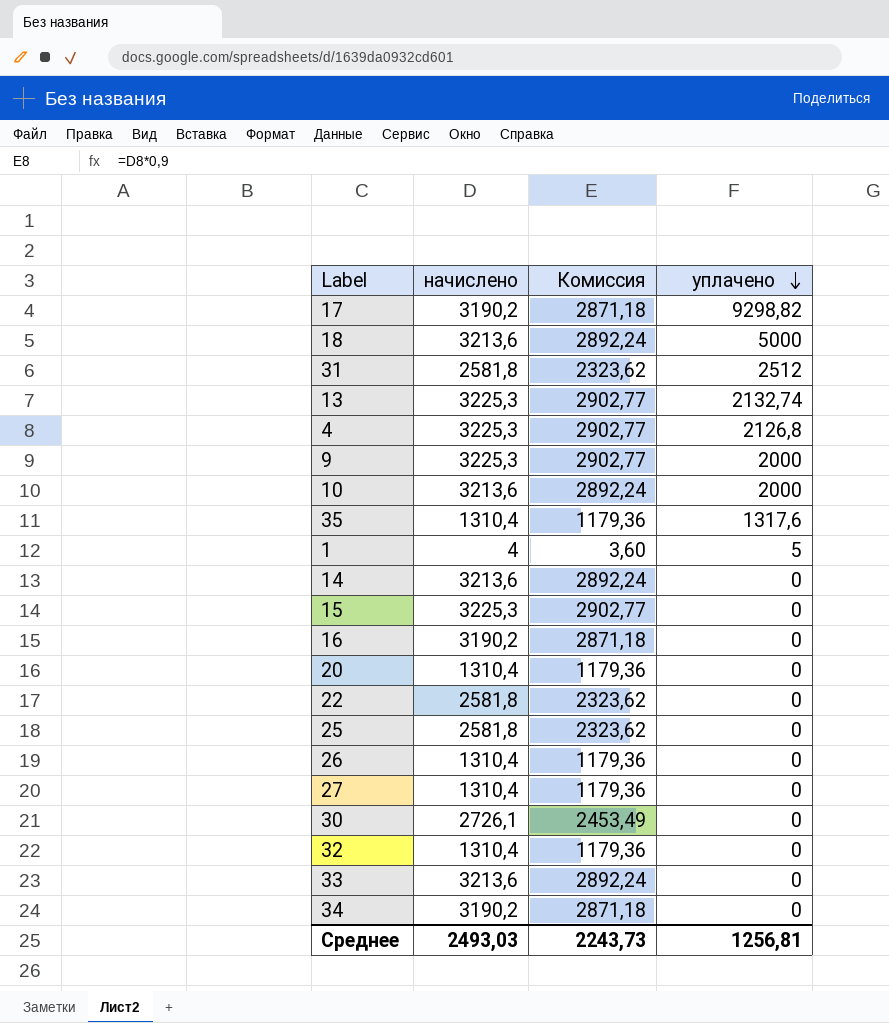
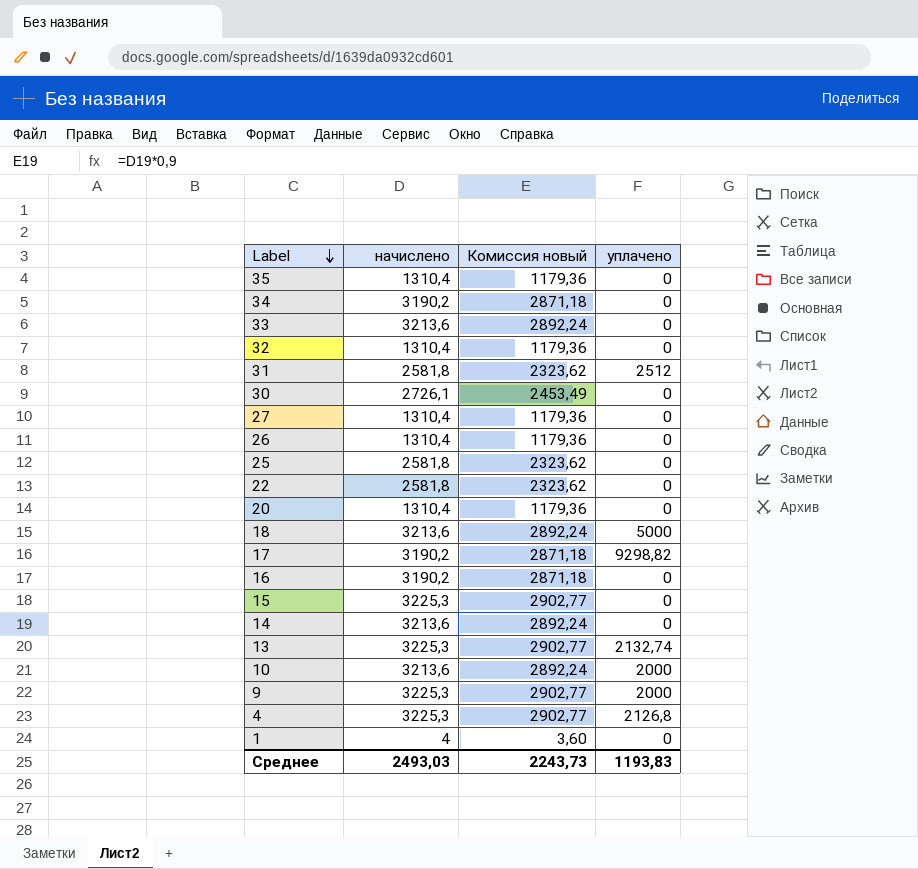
row order: уплачено descending -> Label descending
column name: Комиссия -> Комиссия новый
35 | уплачено: 1317,6 -> 0
1 | уплачено: 5 -> 0
Среднее | уплачено: 1256,81 -> 1193,83

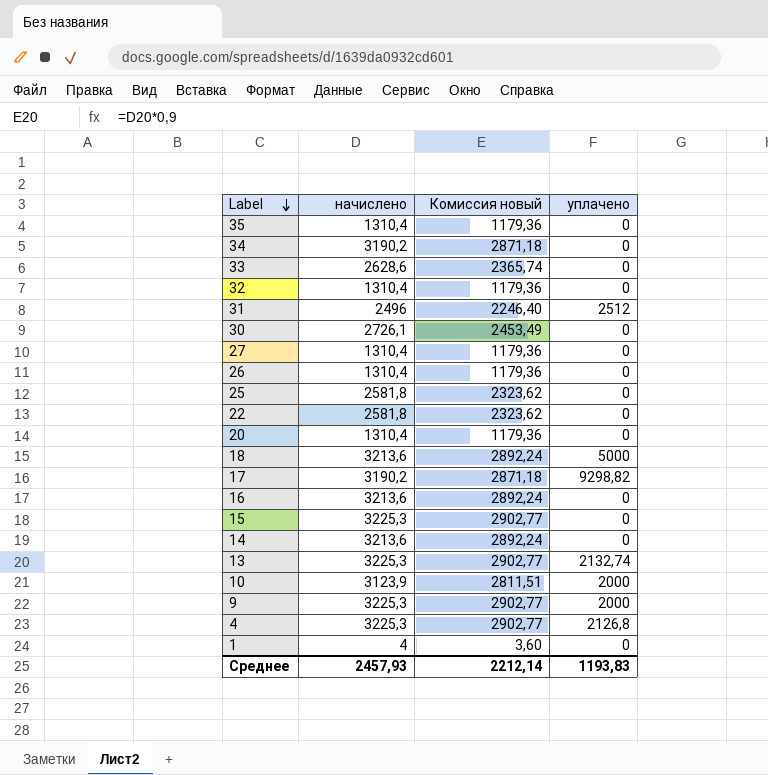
33 | начислено: 3213,6 -> 2628,6
33 | Комиссия новый: 2892,24 -> 2365,74
31 | начислено: 2581,8 -> 2496
31 | Комиссия новый: 2323,62 -> 2246,40
16 | начислено: 3190,2 -> 3213,6
16 | Комиссия новый: 2871,18 -> 2892,24
10 | начислено: 3213,6 -> 3123,9
10 | Комиссия новый: 2892,24 -> 2811,51
Среднее | начислено: 2493,03 -> 2457,93
Среднее | Комиссия новый: 2243,73 -> 2212,14

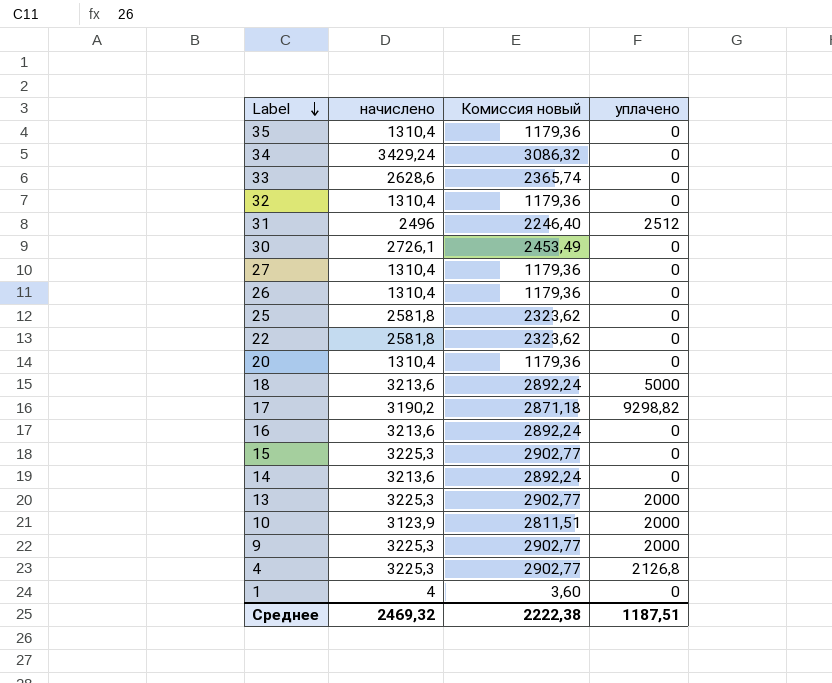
34 | начислено: 3190,2 -> 3429,24
34 | Комиссия новый: 2871,18 -> 3086,32
13 | уплачено: 2132,74 -> 2000
Среднее | начислено: 2457,93 -> 2469,32
Среднее | Комиссия новый: 2212,14 -> 2222,38
Среднее | уплачено: 1193,83 -> 1187,51

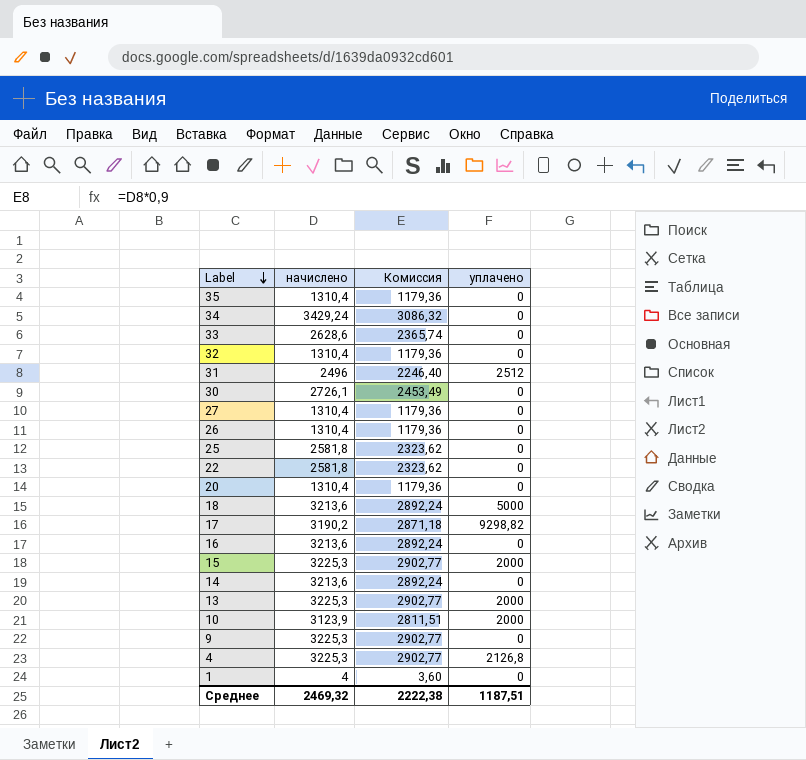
column name: Комиссия новый -> Комиссия
15 | уплачено: 0 -> 2000
9 | уплачено: 2000 -> 0

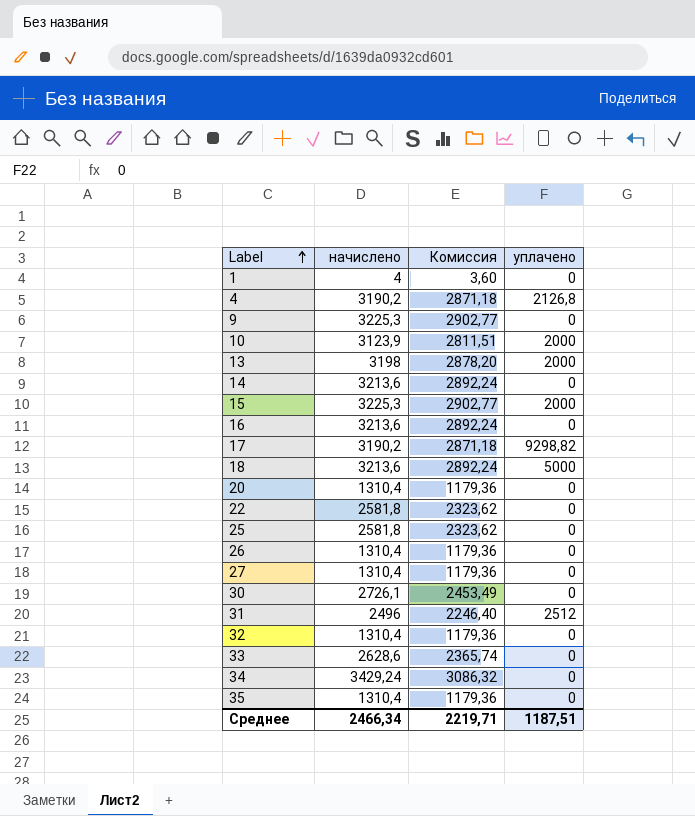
row order: Label descending -> Label ascending
4 | начислено: 3225,3 -> 3190,2
4 | Комиссия: 2902,77 -> 2871,18
13 | начислено: 3225,3 -> 3198
13 | Комиссия: 2902,77 -> 2878,20
Среднее | начислено: 2469,32 -> 2466,34
Среднее | Комиссия: 2222,38 -> 2219,71

